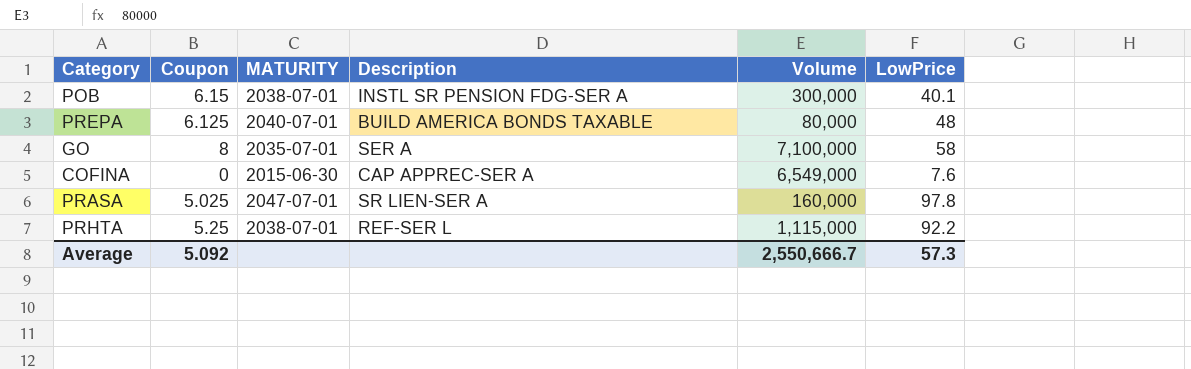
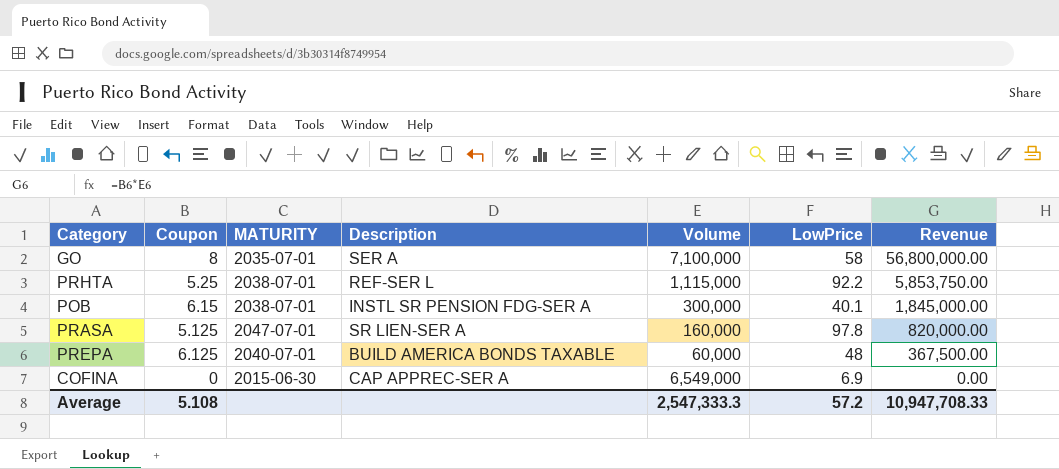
row order: none -> Revenue descending
column Revenue | formula: none -> [Coupon] * [Volume]
PRASA | Coupon: 5.025 -> 5.125
PREPA | Volume: 80,000 -> 60,000
COFINA | LowPrice: 7.6 -> 6.9
Average | Coupon: 5.092 -> 5.108
Average | Volume: 2,550,666.7 -> 2,547,333.3
Average | LowPrice: 57.3 -> 57.2

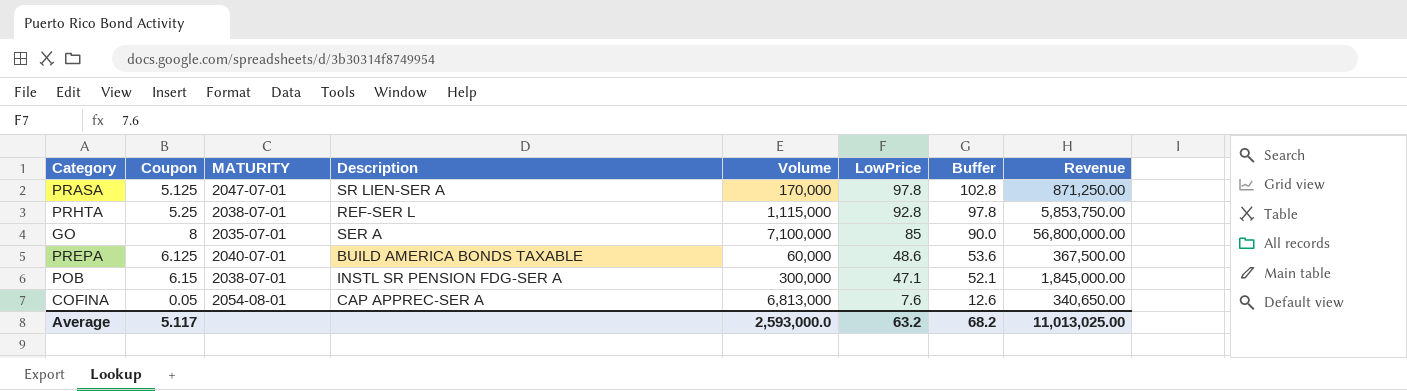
row order: Revenue descending -> LowPrice descending
column Buffer | formula: none -> [LowPrice] + 5
PRASA | Volume: 160,000 -> 170,000
PRASA | Revenue: 820,000.00 -> 871,250.00
PRHTA | LowPrice: 92.2 -> 92.8
GO | LowPrice: 58 -> 85
PREPA | LowPrice: 48 -> 48.6
POB | LowPrice: 40.1 -> 47.1
COFINA | Coupon: 0 -> 0.05
COFINA | MATURITY: 2015-06-30 -> 2054-08-01
COFINA | Volume: 6,549,000 -> 6,813,000
COFINA | LowPrice: 6.9 -> 7.6
COFINA | Revenue: 0.00 -> 340,650.00
Average | Coupon: 5.108 -> 5.117
Average | Volume: 2,547,333.3 -> 2,593,000.0
Average | LowPrice: 57.2 -> 63.2
Average | Revenue: 10,947,708.33 -> 11,013,025.00

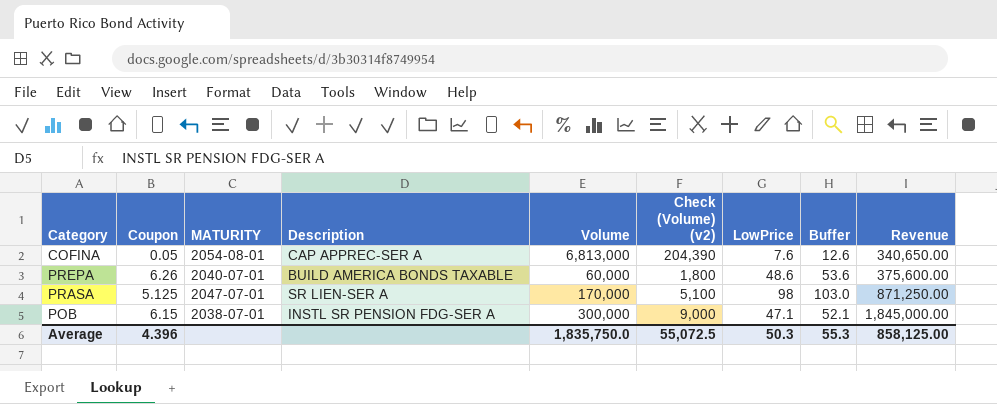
row order: LowPrice descending -> Revenue ascending
column Check (Volume) (v2) | formula: none -> [Volume] * 0.03
row PRHTA: 5.25 | 2038-07-01 | REF-SER L | 1,115,000 | 92.8 | 97.8 | 5,853,750.00 -> none
row GO: 8 | 2035-07-01 | SER A | 7,100,000 | 85 | 90.0 | 56,800,000.00 -> none
PREPA | Coupon: 6.125 -> 6.26
PREPA | Revenue: 367,500.00 -> 375,600.00
PRASA | LowPrice: 97.8 -> 98
PRASA | Buffer: 102.8 -> 103.0
Average | Coupon: 5.117 -> 4.396
Average | Volume: 2,593,000.0 -> 1,835,750.0
Average | LowPrice: 63.2 -> 50.3
Average | Buffer: 68.2 -> 55.3
Average | Revenue: 11,013,025.00 -> 858,125.00

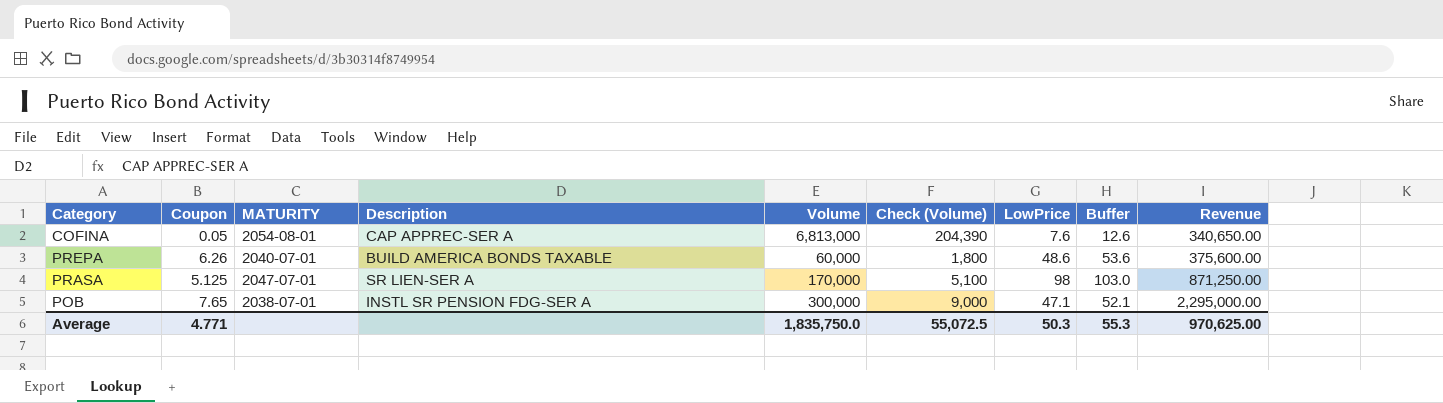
column name: Check (Volume) (v2) -> Check (Volume)
POB | Coupon: 6.15 -> 7.65
POB | Revenue: 1,845,000.00 -> 2,295,000.00
Average | Coupon: 4.396 -> 4.771
Average | Revenue: 858,125.00 -> 970,625.00

